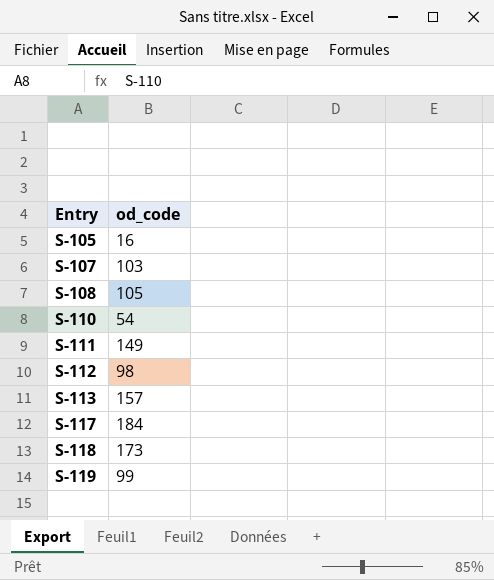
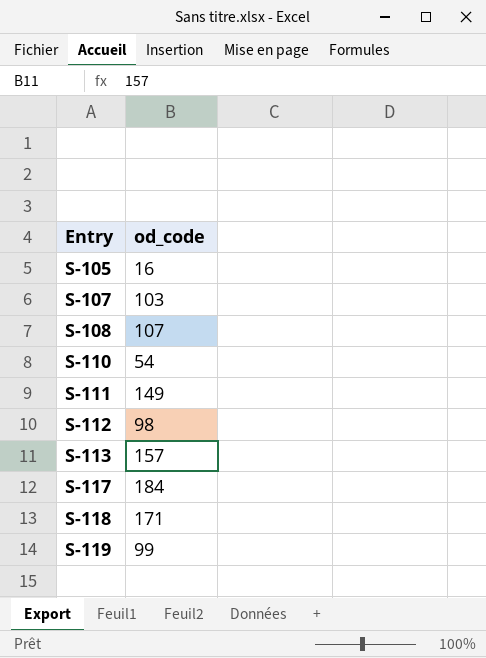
S-108 | od_code: 105 -> 107
S-118 | od_code: 173 -> 171

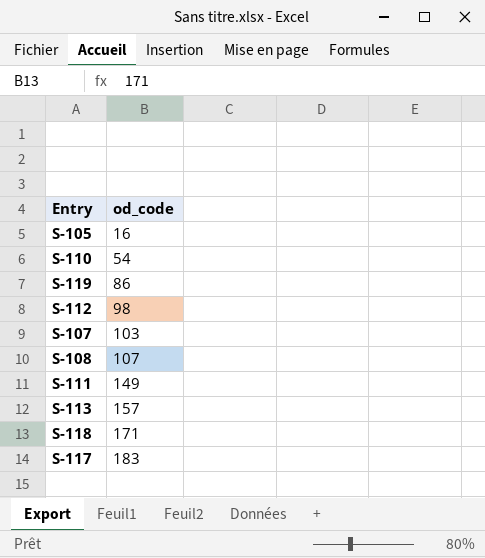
row order: Entry ascending -> od_code ascending
S-119 | od_code: 99 -> 86
S-117 | od_code: 184 -> 183

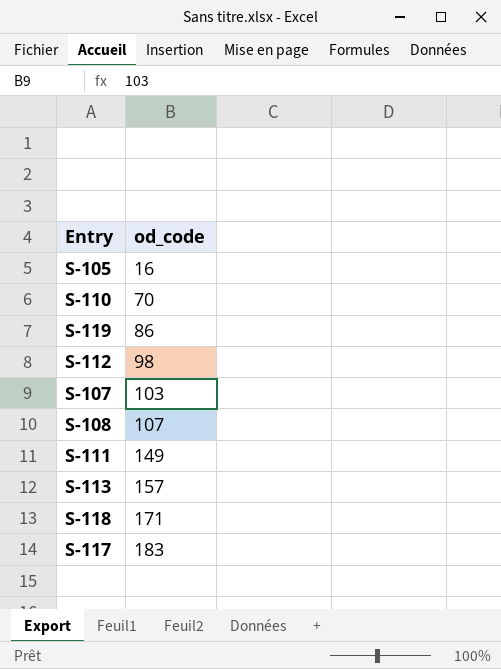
S-110 | od_code: 54 -> 70

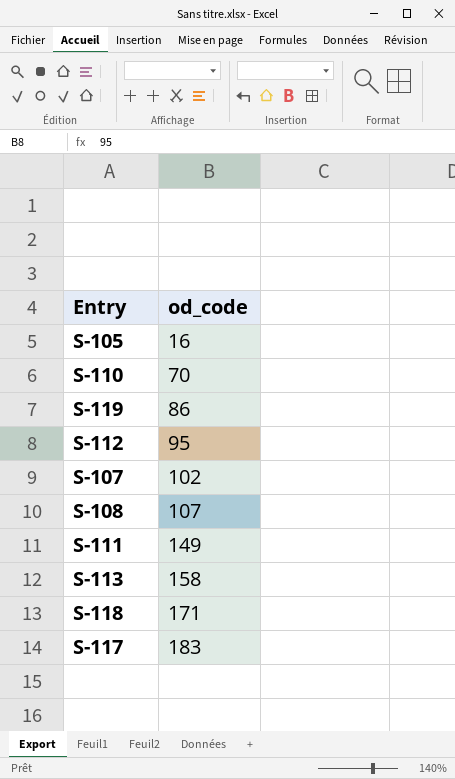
S-112 | od_code: 98 -> 95
S-107 | od_code: 103 -> 102
S-113 | od_code: 157 -> 158

